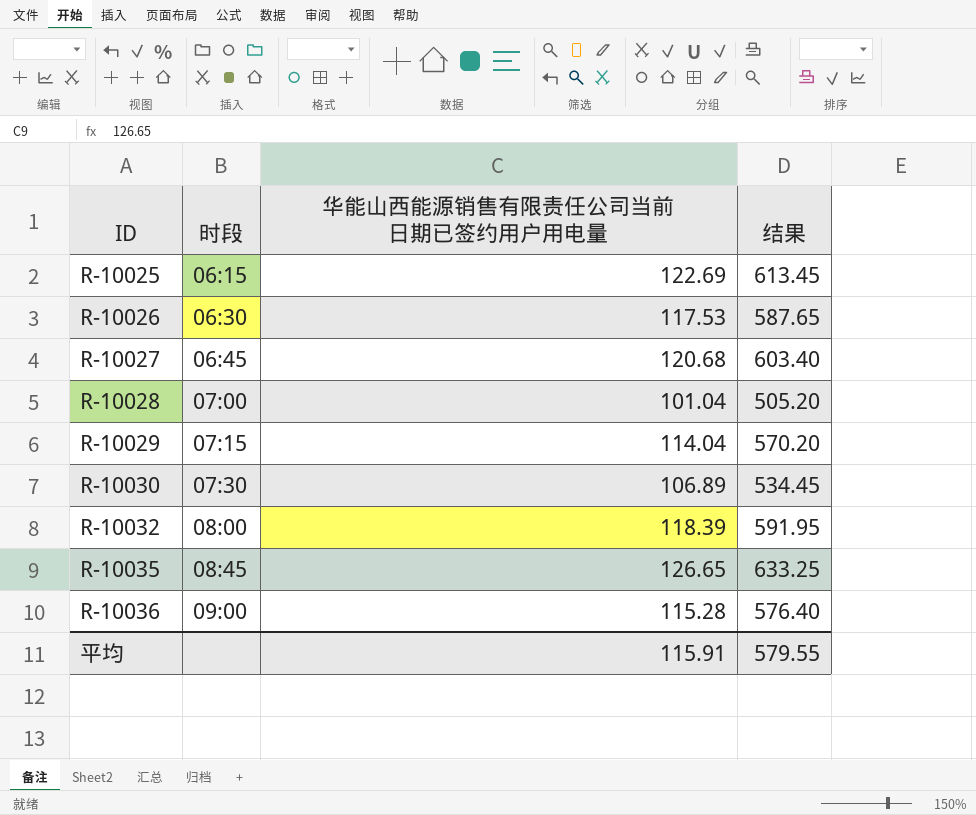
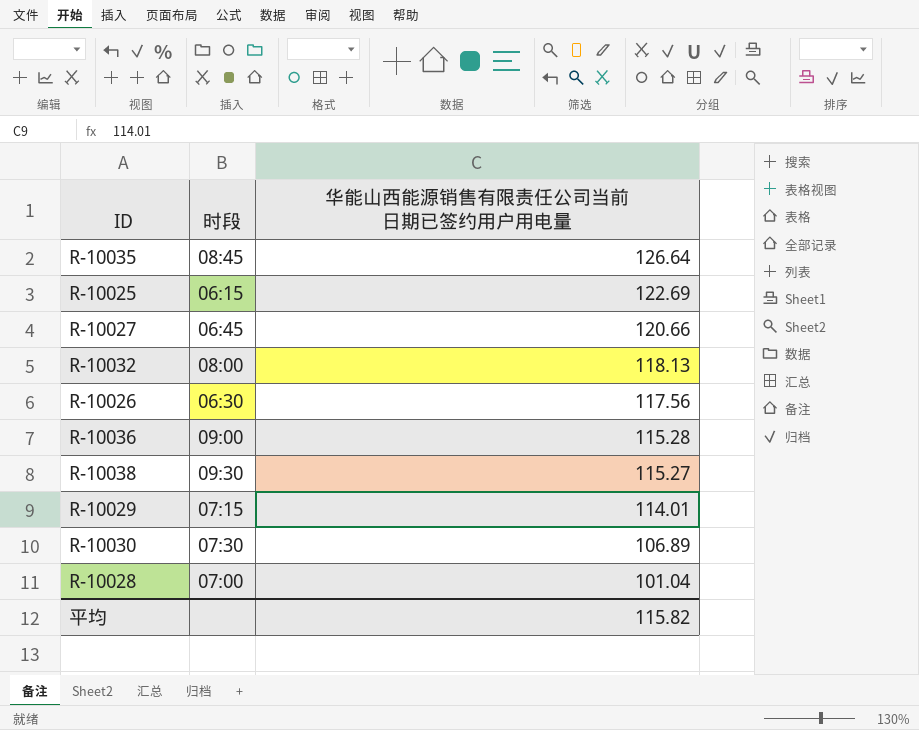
row order: ID ascending -> 华能山西能源销售有限责任公司当前日期已签约用户用电量 descending
column 结果 | formula: [华能山西能源销售有限责任公司当前日期已签约用户用电量] * 5 -> none
R-10035 | 华能山西能源销售有限责任公司当前日期已签约用户用电量: 126.65 -> 126.64
R-10027 | 华能山西能源销售有限责任公司当前日期已签约用户用电量: 120.68 -> 120.66
R-10032 | 华能山西能源销售有限责任公司当前日期已签约用户用电量: 118.39 -> 118.13
R-10026 | 华能山西能源销售有限责任公司当前日期已签约用户用电量: 117.53 -> 117.56
row R-10038: none -> 09:30 | 115.27
R-10029 | 华能山西能源销售有限责任公司当前日期已签约用户用电量: 114.04 -> 114.01
平均 | 华能山西能源销售有限责任公司当前日期已签约用户用电量: 115.91 -> 115.82

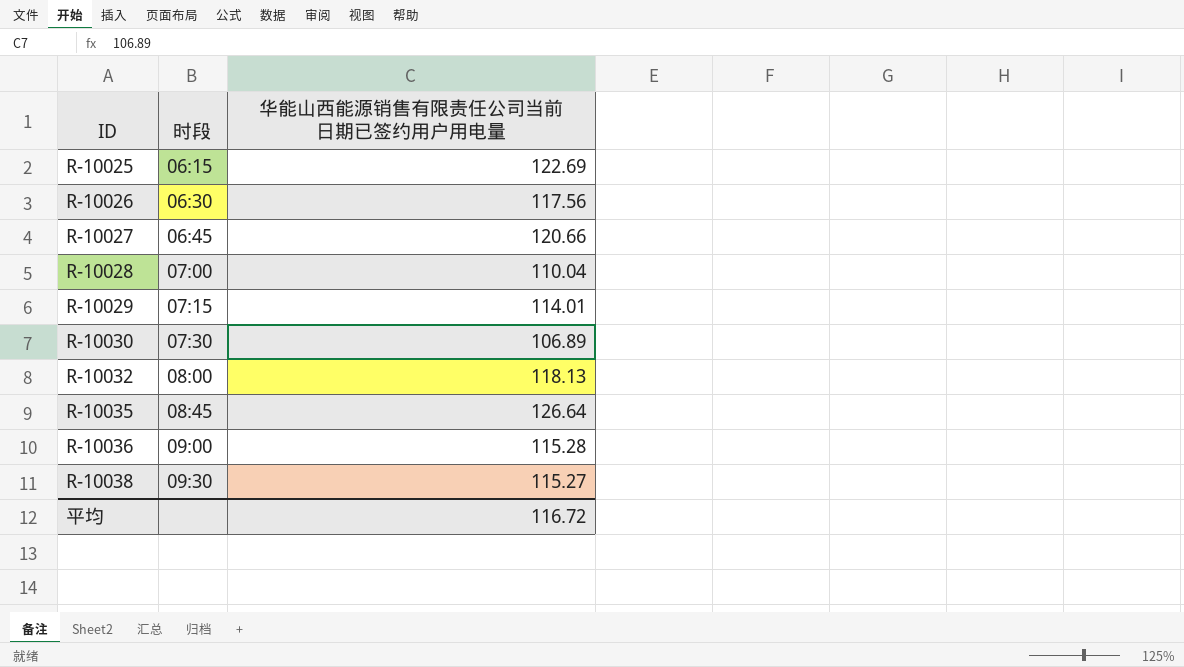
row order: 华能山西能源销售有限责任公司当前日期已签约用户用电量 descending -> ID ascending
R-10028 | 华能山西能源销售有限责任公司当前日期已签约用户用电量: 101.04 -> 110.04
平均 | 华能山西能源销售有限责任公司当前日期已签约用户用电量: 115.82 -> 116.72

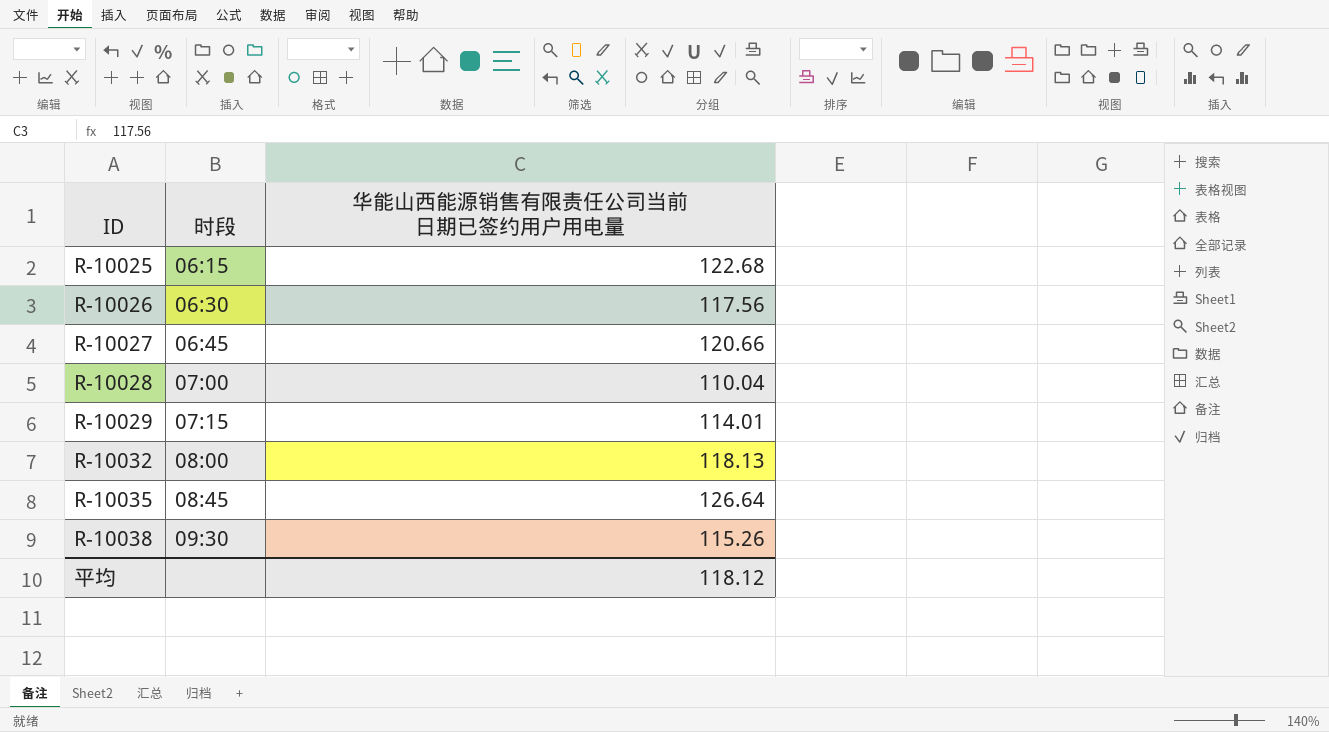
row R-10030: 07:30 | 106.89 -> none
row R-10036: 09:00 | 115.28 -> none
R-10025 | 华能山西能源销售有限责任公司当前日期已签约用户用电量: 122.69 -> 122.68
R-10038 | 华能山西能源销售有限责任公司当前日期已签约用户用电量: 115.27 -> 115.26
平均 | 华能山西能源销售有限责任公司当前日期已签约用户用电量: 116.72 -> 118.12

